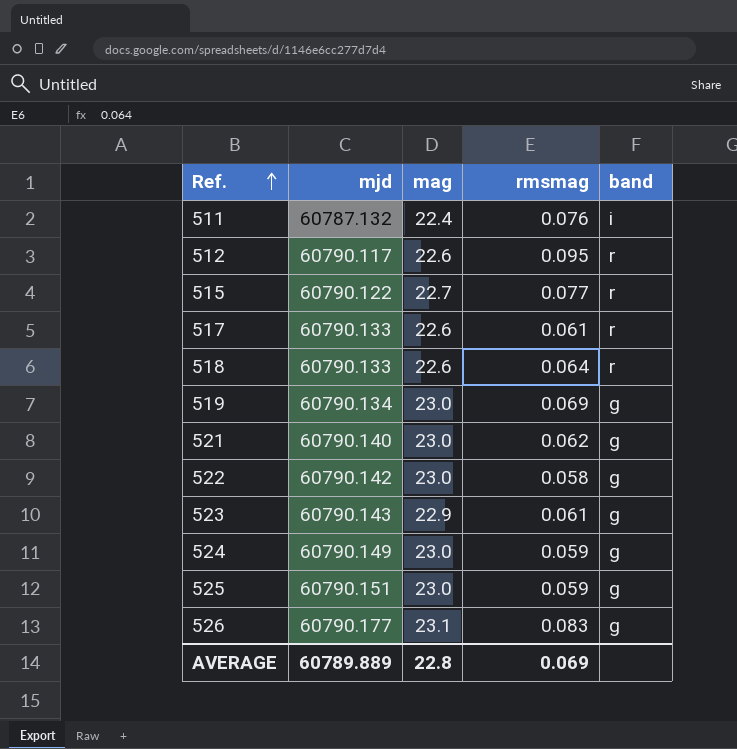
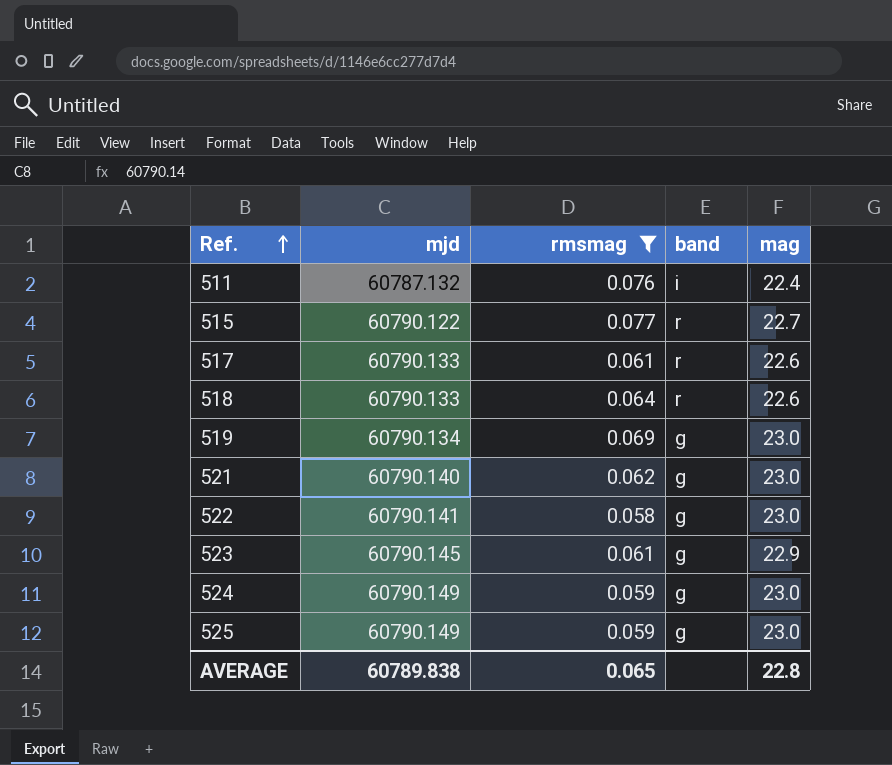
filter: none -> rmsmag <= 0.077
column mag | position: 3 -> 5
522 | mjd: 60790.142 -> 60790.141
523 | mjd: 60790.143 -> 60790.145
525 | mjd: 60790.151 -> 60790.149
AVERAGE | mjd: 60789.889 -> 60789.838
AVERAGE | rmsmag: 0.069 -> 0.065

